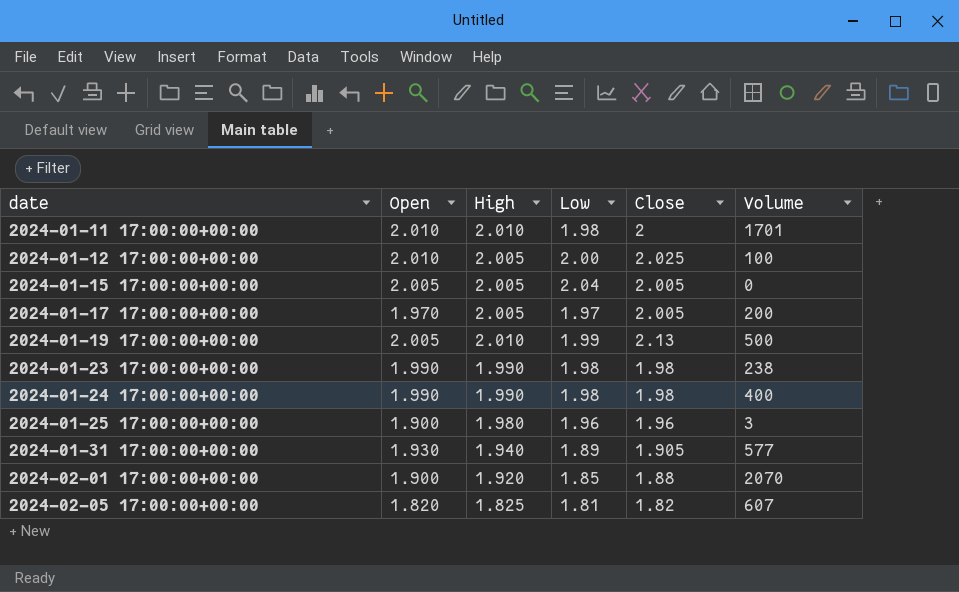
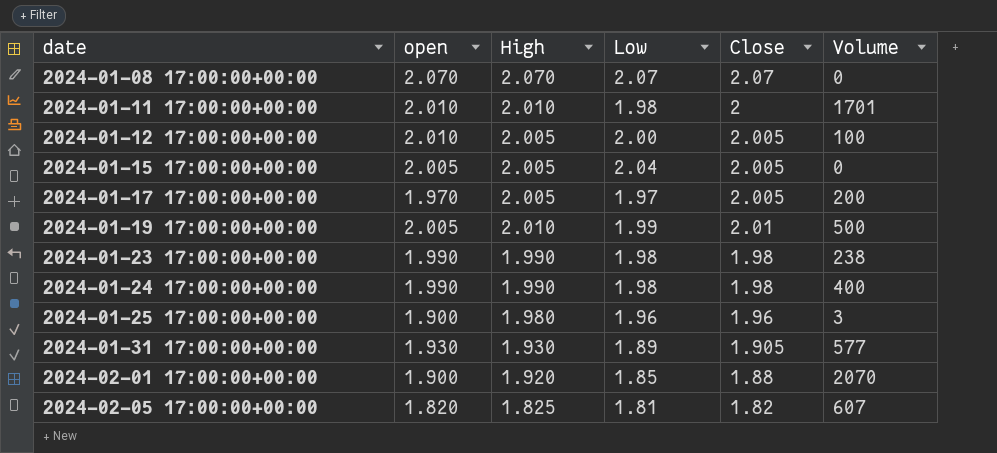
column name: Open -> open
row 2024-01-08 17:00:00+00:00: none -> 2.070 | 2.070 | 2.07 | 2.07 | 0
2024-01-12 17:00:00+00:00 | Close: 2.025 -> 2.005
2024-01-19 17:00:00+00:00 | Close: 2.13 -> 2.01
2024-01-31 17:00:00+00:00 | High: 1.940 -> 1.930

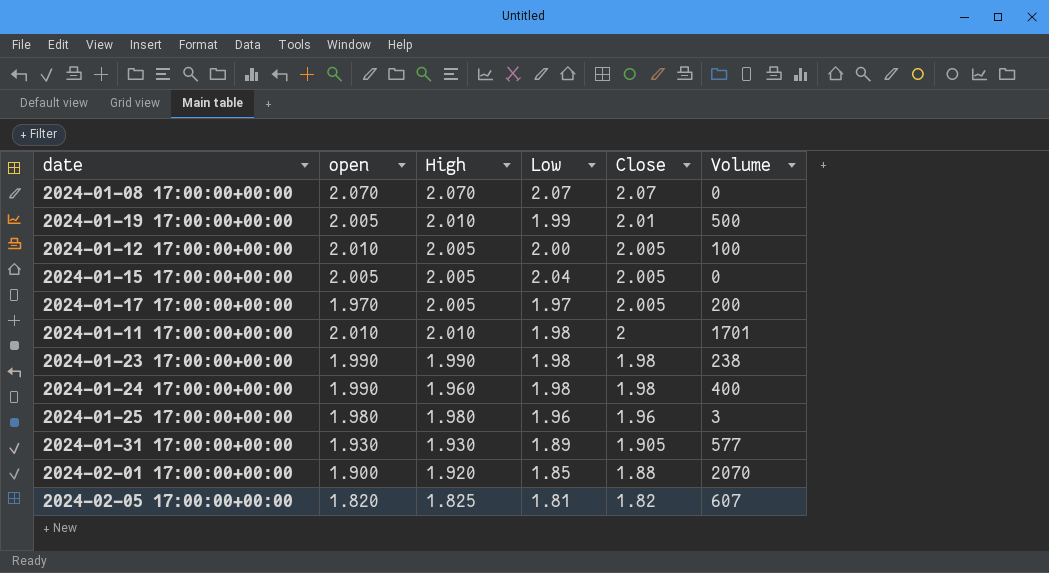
row order: date ascending -> Close descending
2024-01-24 17:00:00+00:00 | High: 1.990 -> 1.960
2024-01-25 17:00:00+00:00 | open: 1.900 -> 1.980

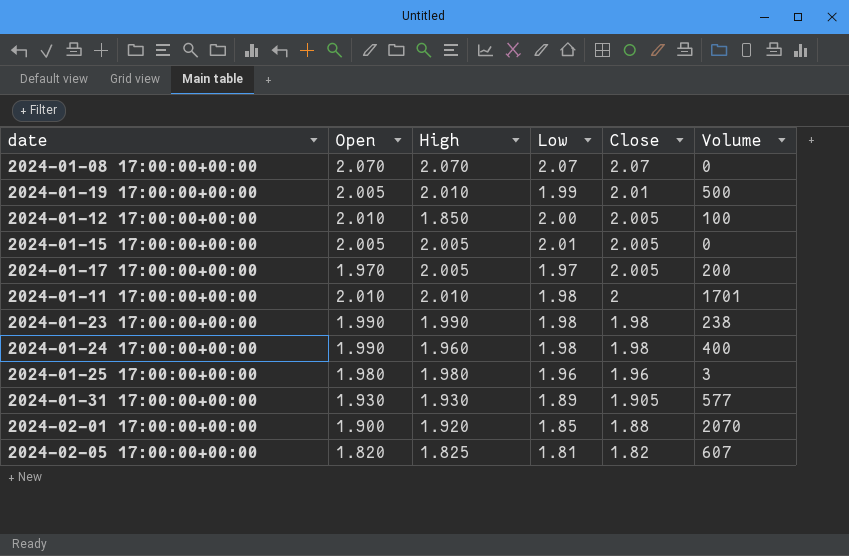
column name: open -> Open
2024-01-12 17:00:00+00:00 | High: 2.005 -> 1.850
2024-01-15 17:00:00+00:00 | Low: 2.04 -> 2.01

